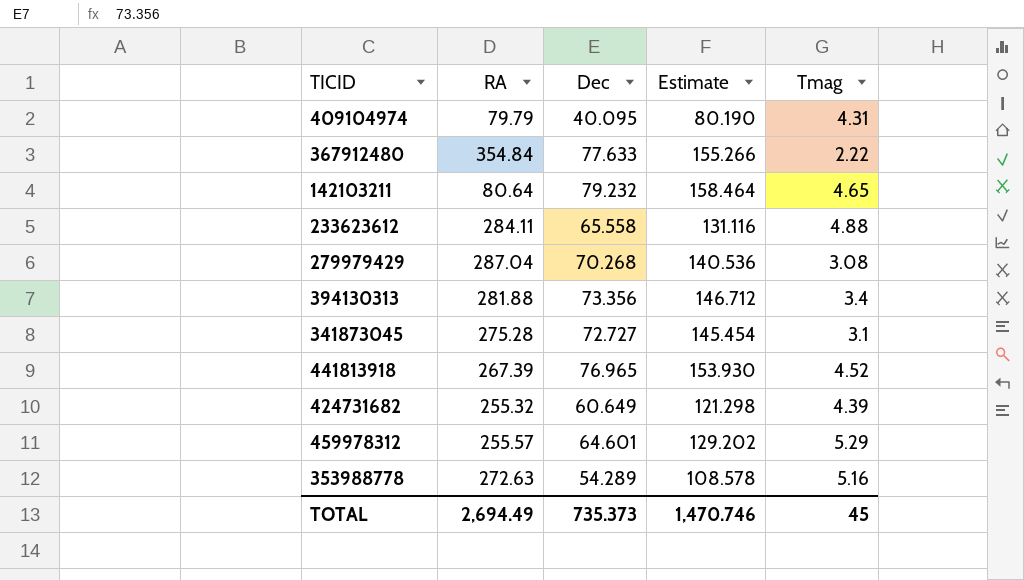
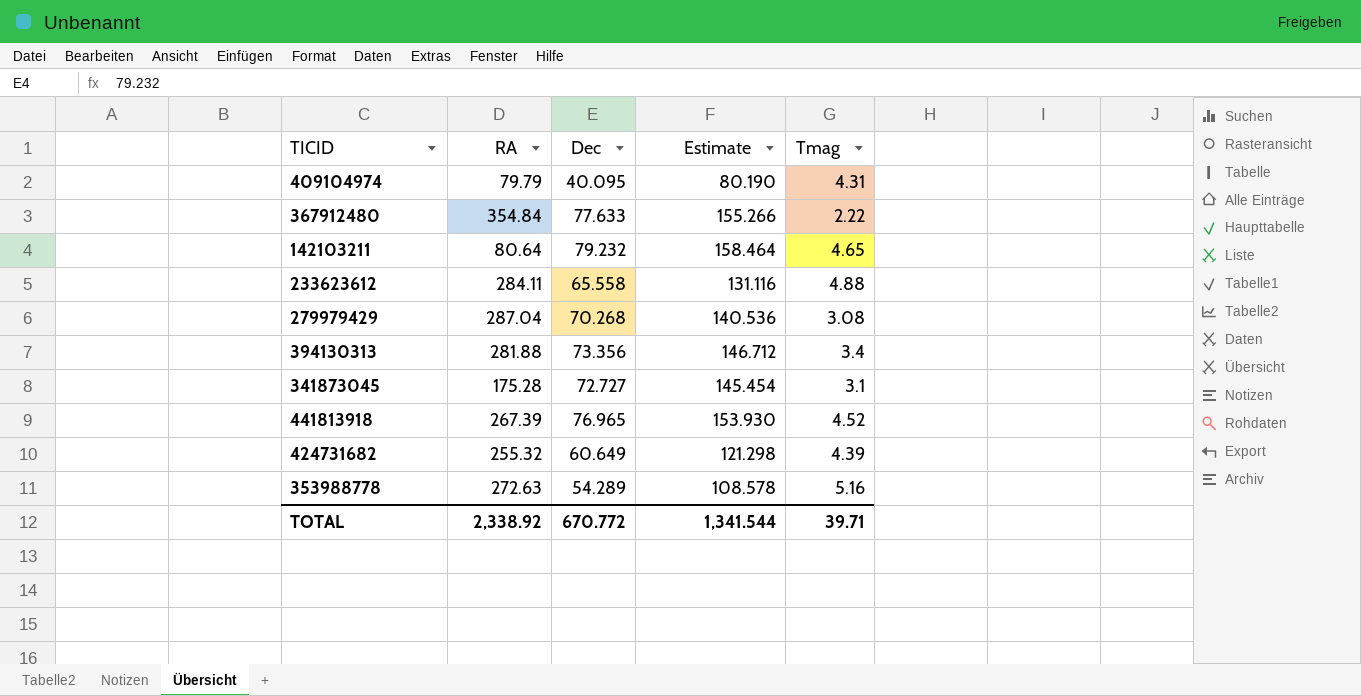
row 459978312: 255.57 | 64.601 | 129.202 | 5.29 -> none
341873045 | RA: 275.28 -> 175.28
TOTAL | RA: 2,694.49 -> 2,338.92
TOTAL | Dec: 735.373 -> 670.772
TOTAL | Estimate: 1,470.746 -> 1,341.544
TOTAL | Tmag: 45 -> 39.71

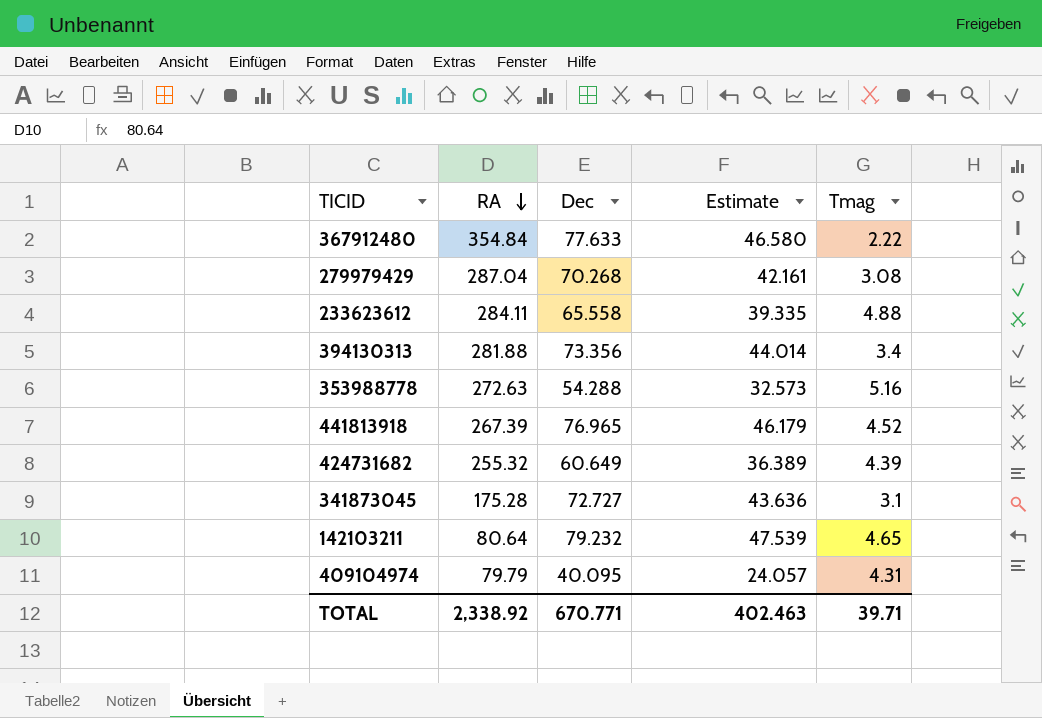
row order: none -> RA descending
column Estimate | formula: [Dec] * 2 -> [Dec] * 0.6
353988778 | Dec: 54.289 -> 54.288
TOTAL | Dec: 670.772 -> 670.771
TOTAL | Estimate: 1,341.544 -> 402.463

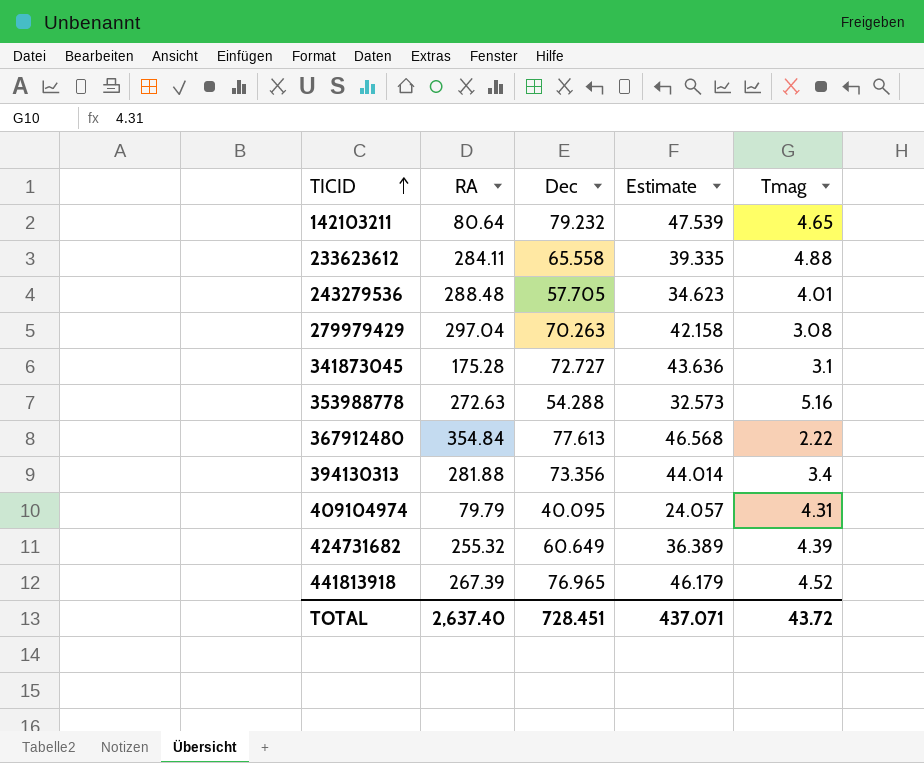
row order: RA descending -> TICID ascending
row 243279536: none -> 288.48 | 57.705 | 34.623 | 4.01
279979429 | RA: 287.04 -> 297.04
279979429 | Dec: 70.268 -> 70.263
279979429 | Estimate: 42.161 -> 42.158
367912480 | Dec: 77.633 -> 77.613
367912480 | Estimate: 46.580 -> 46.568
TOTAL | RA: 2,338.92 -> 2,637.40
TOTAL | Dec: 670.771 -> 728.451
TOTAL | Estimate: 402.463 -> 437.071
TOTAL | Tmag: 39.71 -> 43.72

